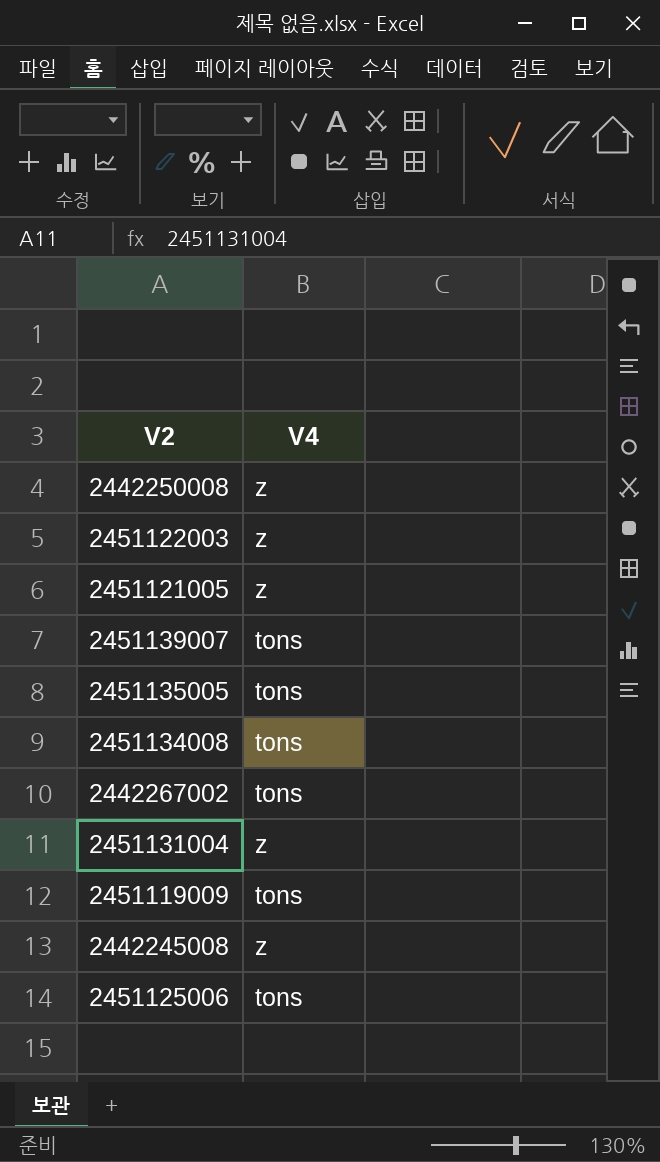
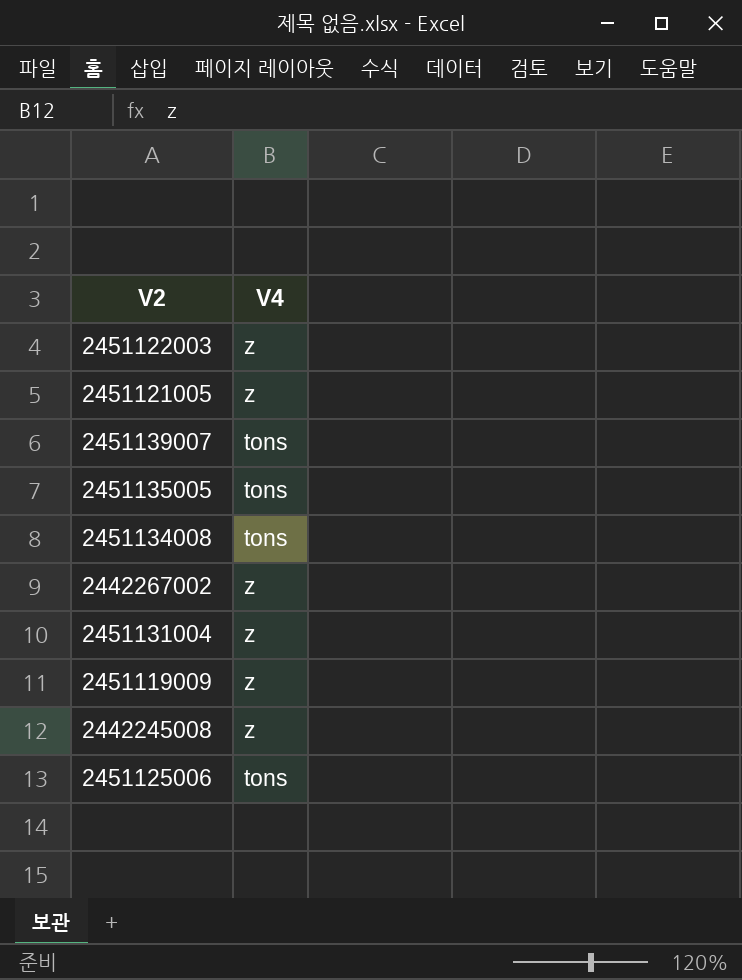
row 2442250008: z -> none
2442267002 | V4: tons -> z
2451119009 | V4: tons -> z

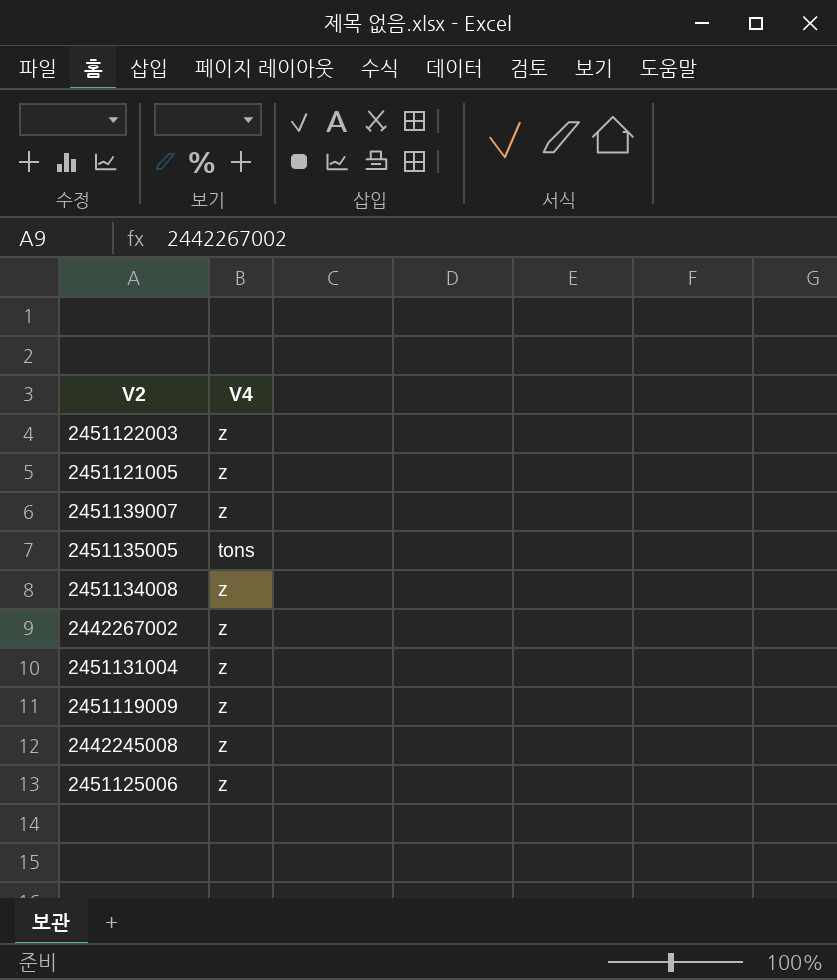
2451139007 | V4: tons -> z
2451134008 | V4: tons -> z
2451125006 | V4: tons -> z

